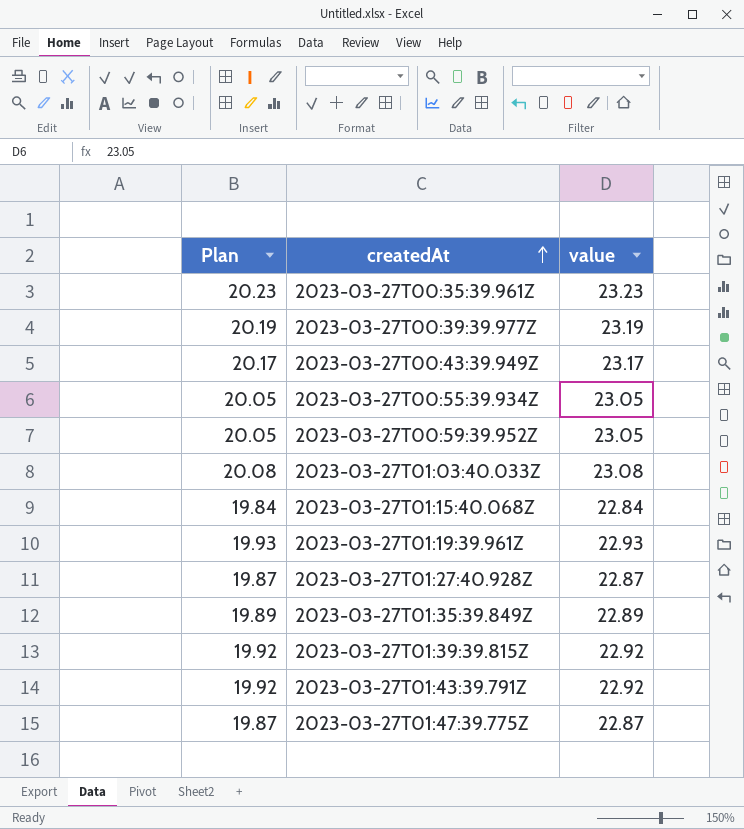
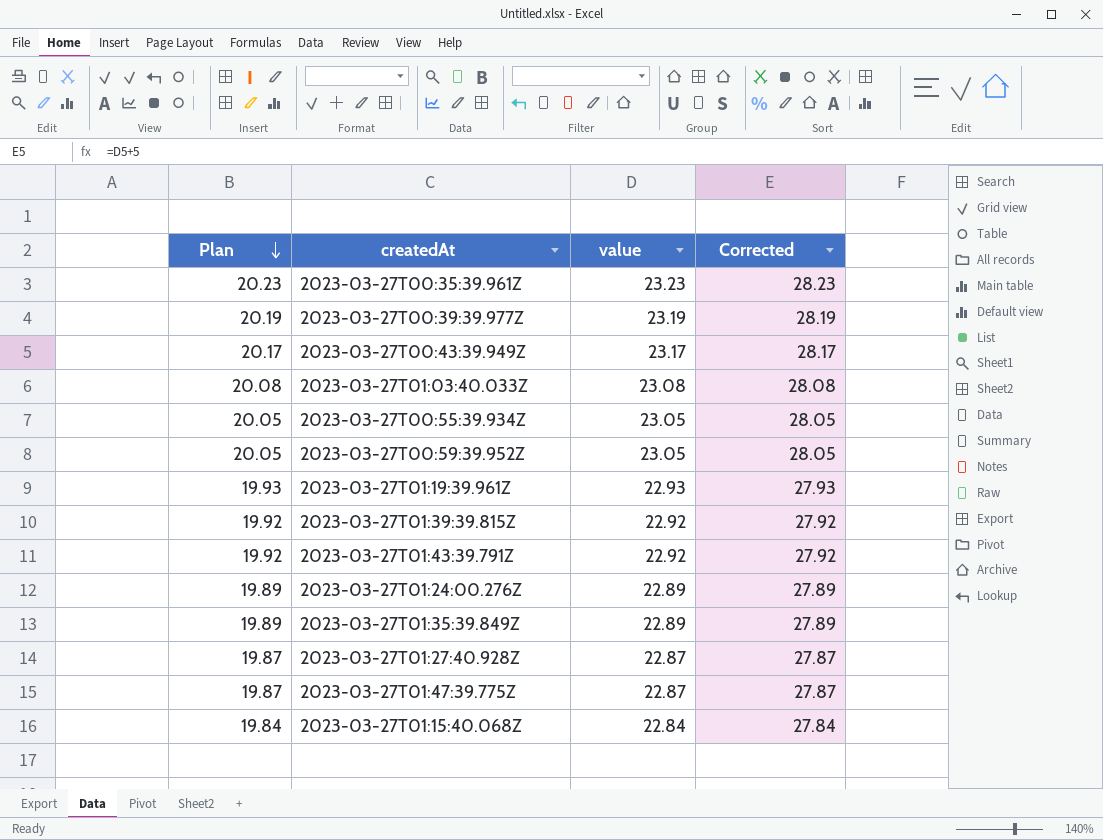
row order: createdAt ascending -> Plan descending
column Corrected | formula: none -> [value] + 5
row 2023-03-27T01:24:00.276Z: none -> 19.89 | 22.89 | 27.89

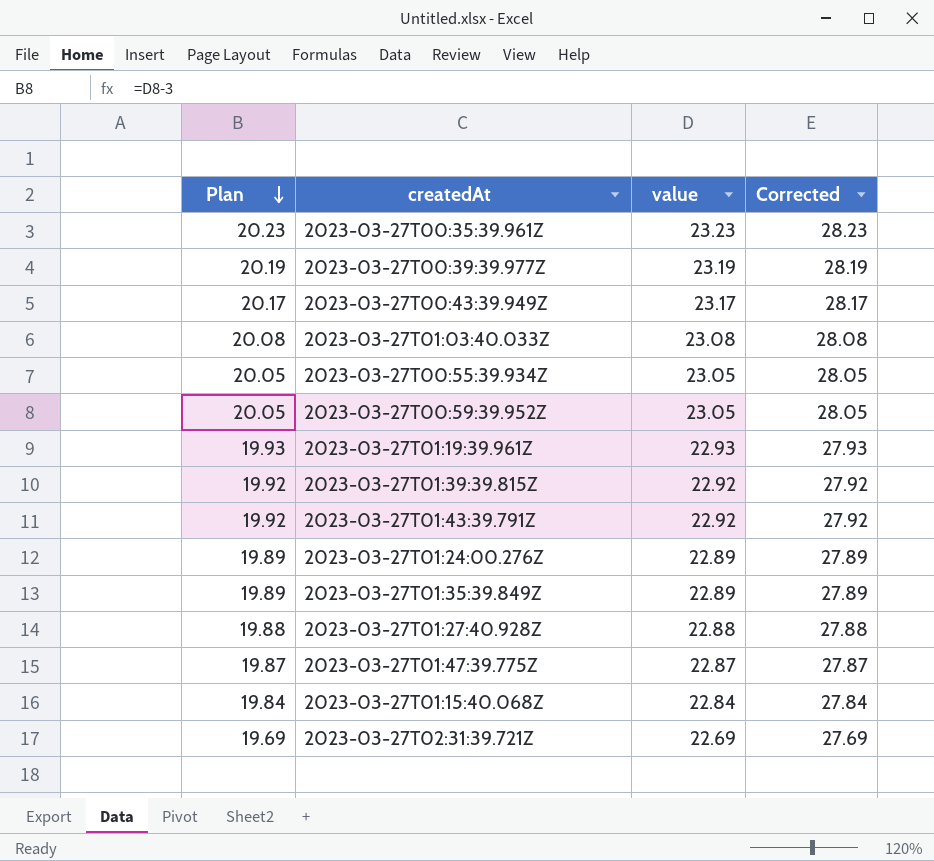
2023-03-27T01:27:40.928Z | Plan: 19.87 -> 19.88
2023-03-27T01:27:40.928Z | value: 22.87 -> 22.88
2023-03-27T01:27:40.928Z | Corrected: 27.87 -> 27.88
row 2023-03-27T02:31:39.721Z: none -> 19.69 | 22.69 | 27.69

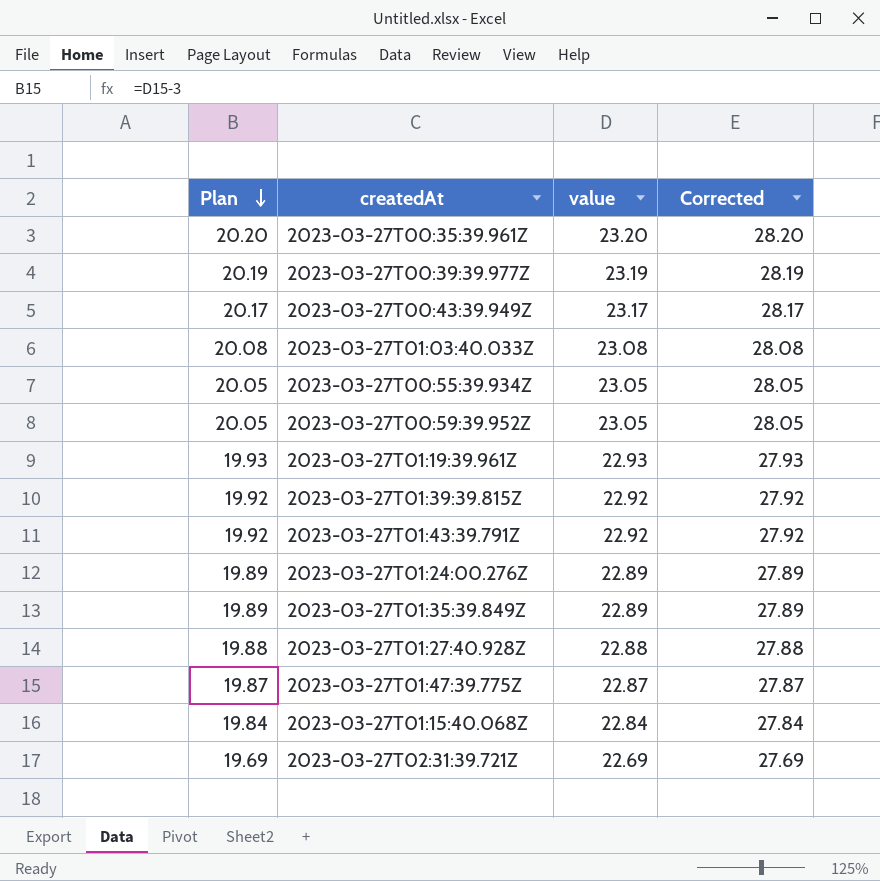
2023-03-27T00:35:39.961Z | Plan: 20.23 -> 20.20
2023-03-27T00:35:39.961Z | value: 23.23 -> 23.20
2023-03-27T00:35:39.961Z | Corrected: 28.23 -> 28.20

